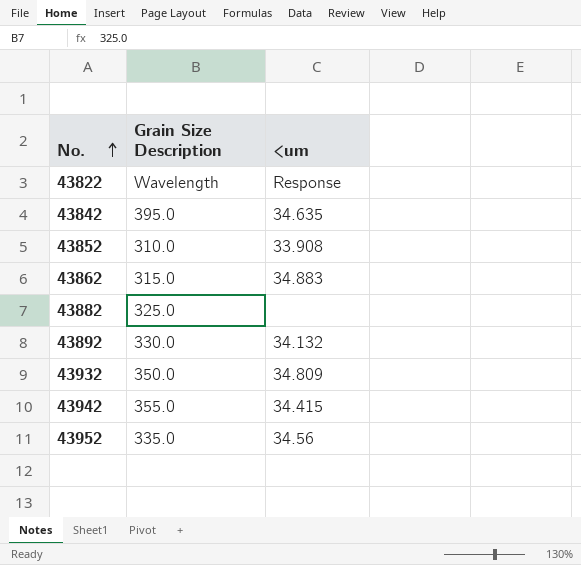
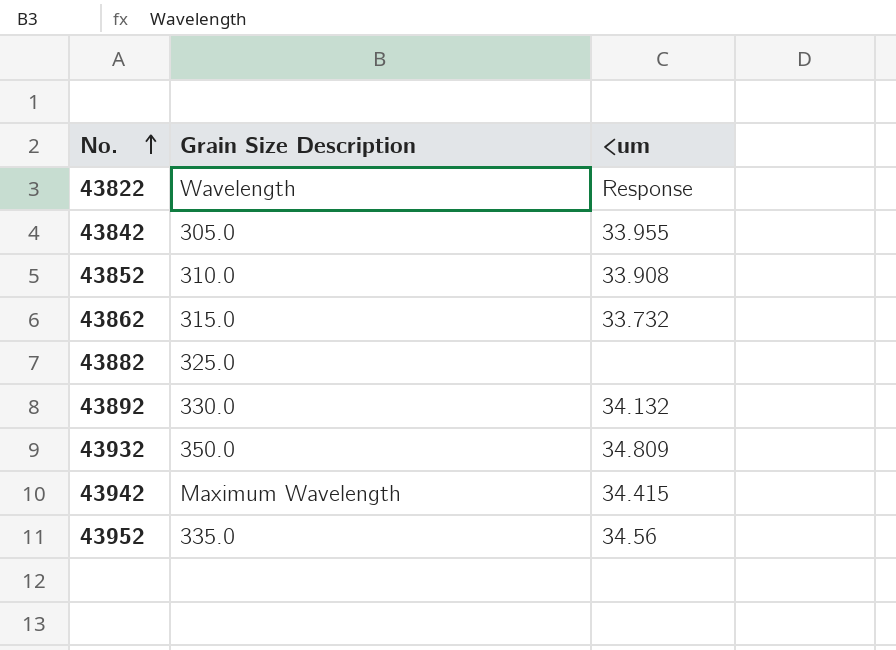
43842 | Grain Size Description: 395.0 -> 305.0
43842 | <um: 34.635 -> 33.955
43862 | <um: 34.883 -> 33.732
43942 | Grain Size Description: 355.0 -> Maximum Wavelength

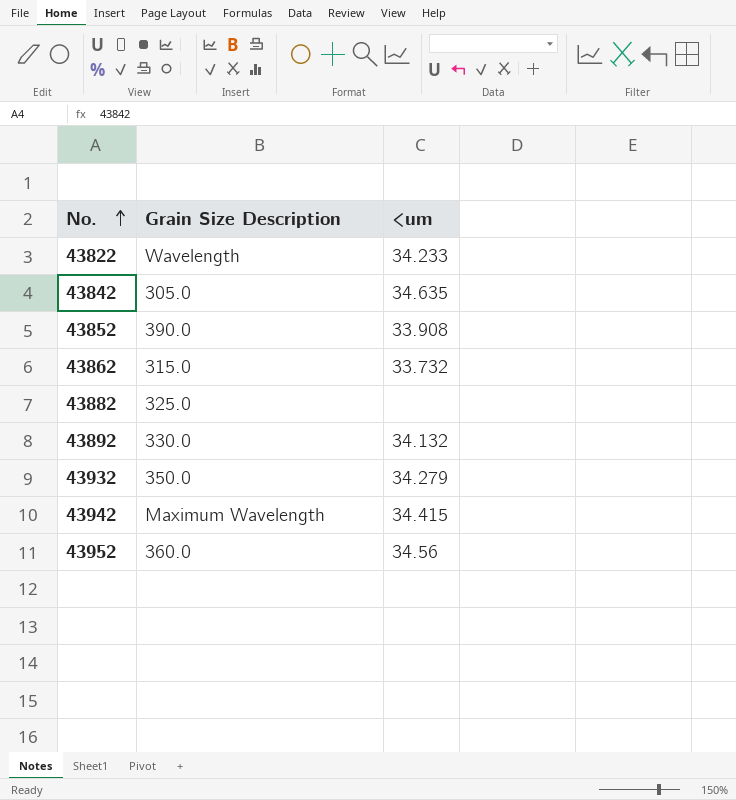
43822 | <um: Response -> 34.233
43842 | <um: 33.955 -> 34.635
43852 | Grain Size Description: 310.0 -> 390.0
43932 | <um: 34.809 -> 34.279
43952 | Grain Size Description: 335.0 -> 360.0

